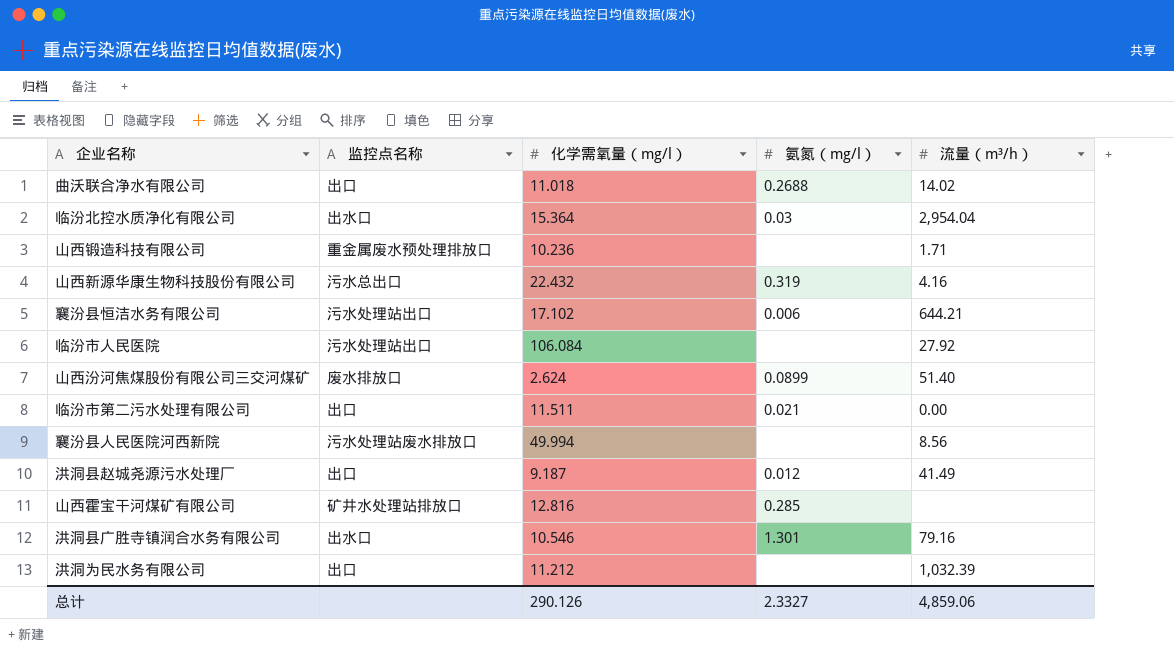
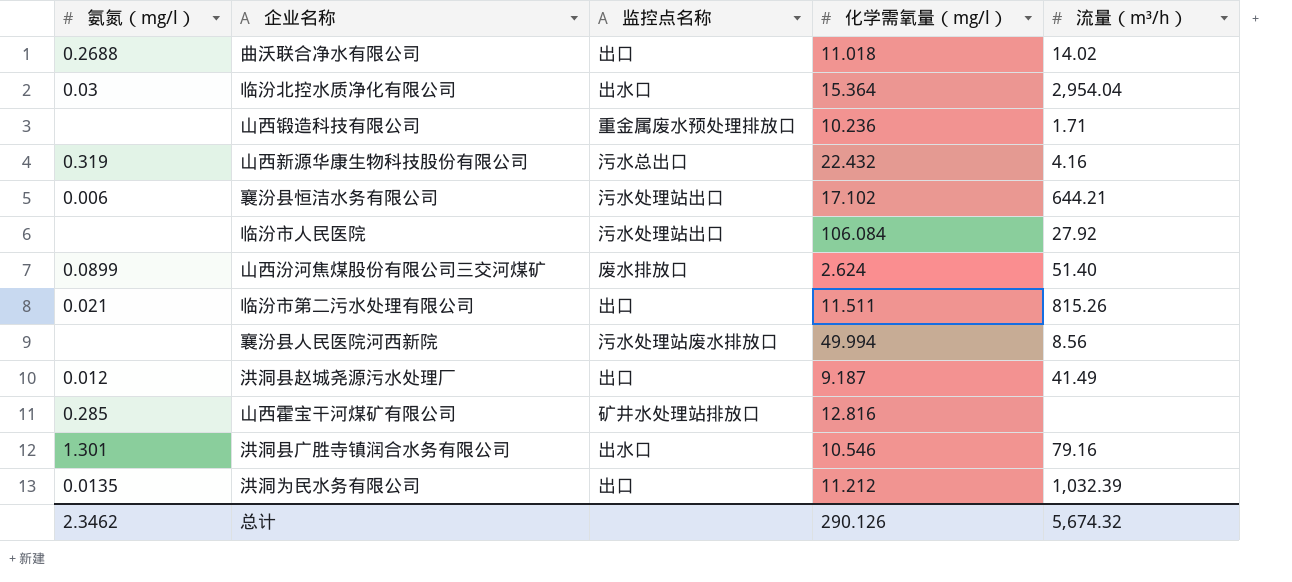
column 氨氮（mg/l） | position: 4 -> 1
临汾市第二污水处理有限公司 | 流量（m³/h）: 0.00 -> 815.26
洪洞为民水务有限公司 | 氨氮（mg/l）: none -> 0.0135
总计 | 氨氮（mg/l）: 2.3327 -> 2.3462
总计 | 流量（m³/h）: 4,859.06 -> 5,674.32

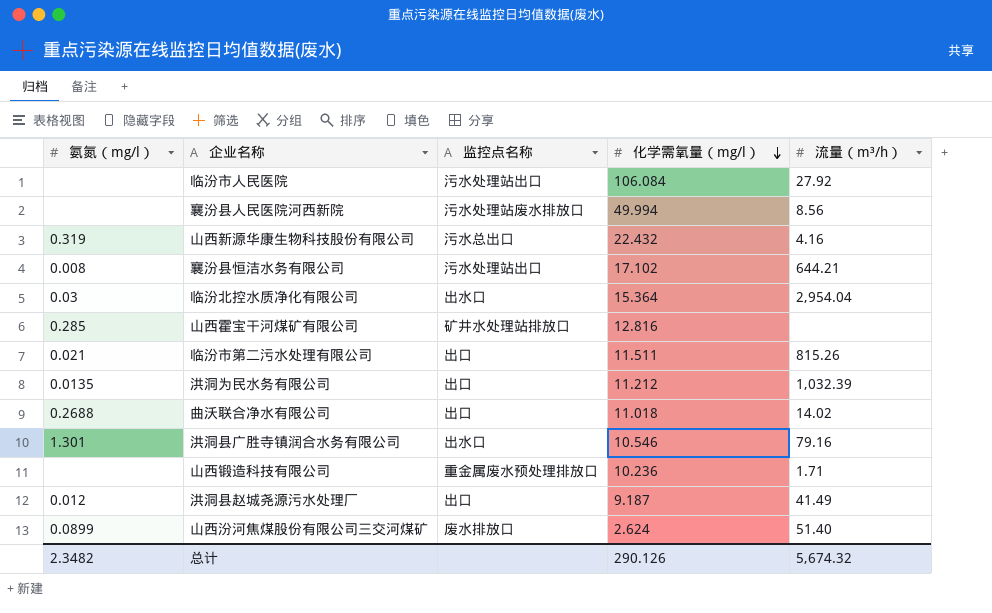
row order: none -> 化学需氧量（mg/l） descending
襄汾县恒洁水务有限公司 | 氨氮（mg/l）: 0.006 -> 0.008
总计 | 氨氮（mg/l）: 2.3462 -> 2.3482

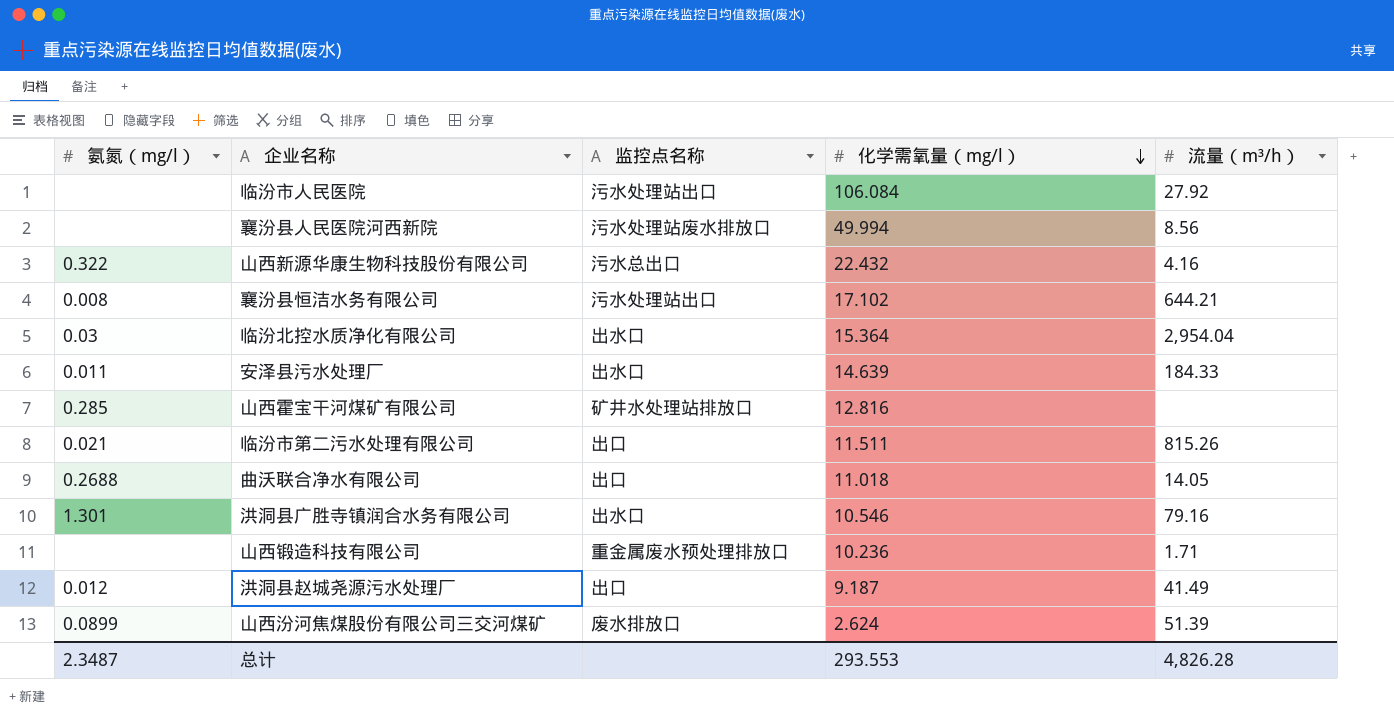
row 洪洞为民水务有限公司: 0.0135 | 出口 | 11.212 | 1,032.39 -> none
山西新源华康生物科技股份有限公司 | 氨氮（mg/l）: 0.319 -> 0.322
row 安泽县污水处理厂: none -> 0.011 | 出水口 | 14.639 | 184.33
曲沃联合净水有限公司 | 流量（m³/h）: 14.02 -> 14.05
山西汾河焦煤股份有限公司三交河煤矿 | 流量（m³/h）: 51.40 -> 51.39
总计 | 氨氮（mg/l）: 2.3482 -> 2.3487
总计 | 化学需氧量（mg/l）: 290.126 -> 293.553
总计 | 流量（m³/h）: 5,674.32 -> 4,826.28

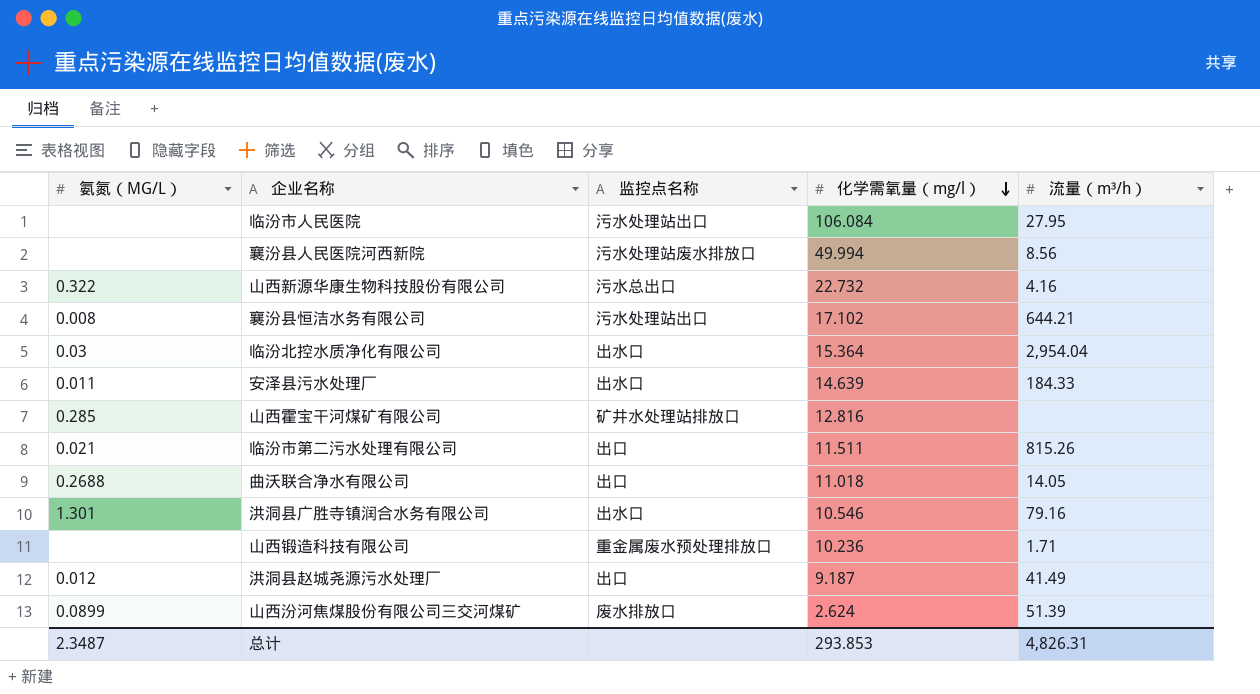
column name: 氨氮（mg/l） -> 氨氮（MG/L）
临汾市人民医院 | 流量（m³/h）: 27.92 -> 27.95
山西新源华康生物科技股份有限公司 | 化学需氧量（mg/l）: 22.432 -> 22.732
总计 | 化学需氧量（mg/l）: 293.553 -> 293.853
总计 | 流量（m³/h）: 4,826.28 -> 4,826.31

